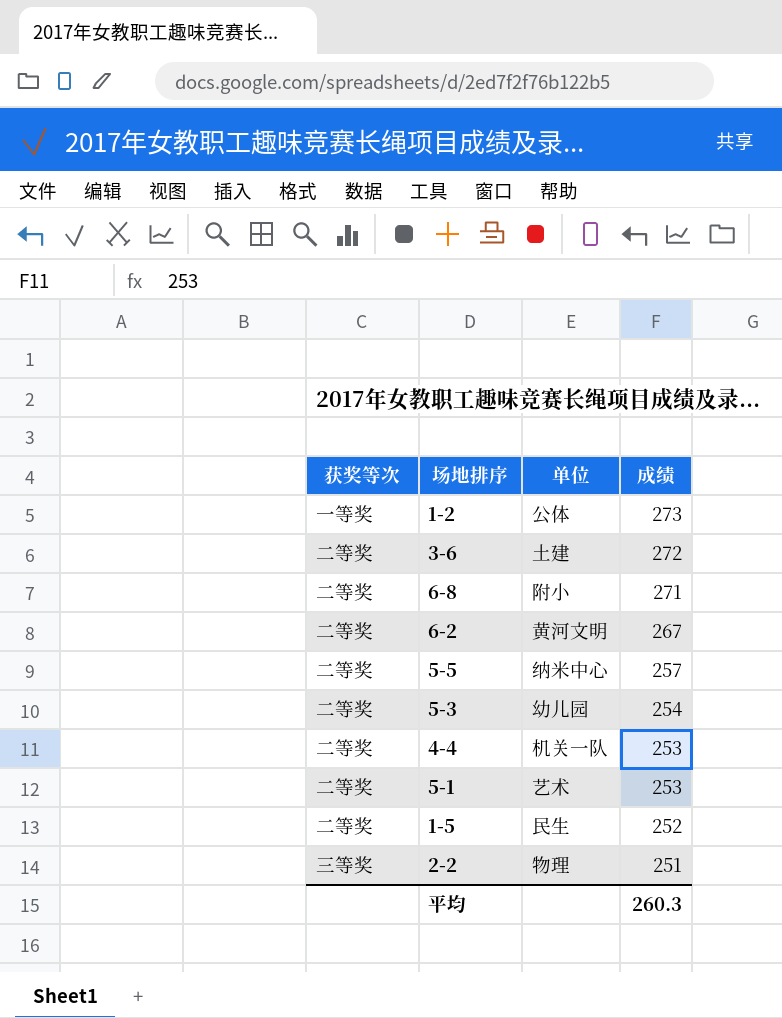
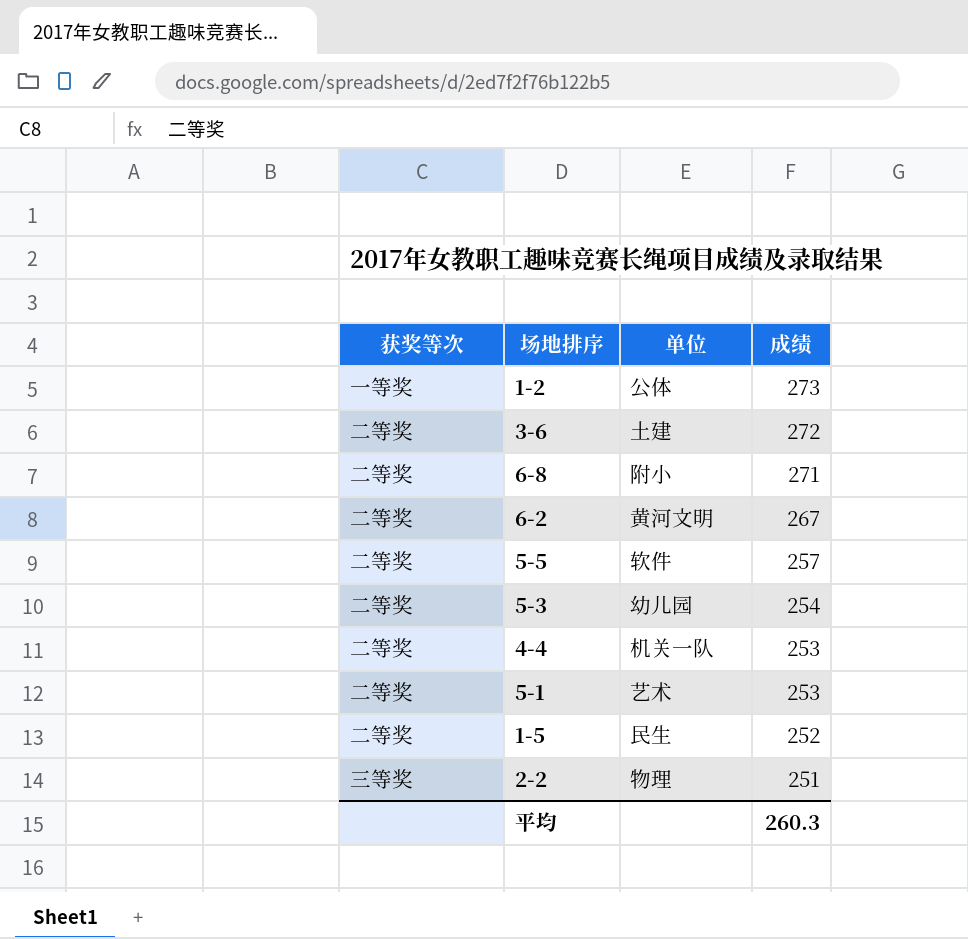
5-5 | 单位: 纳米中心 -> 软件

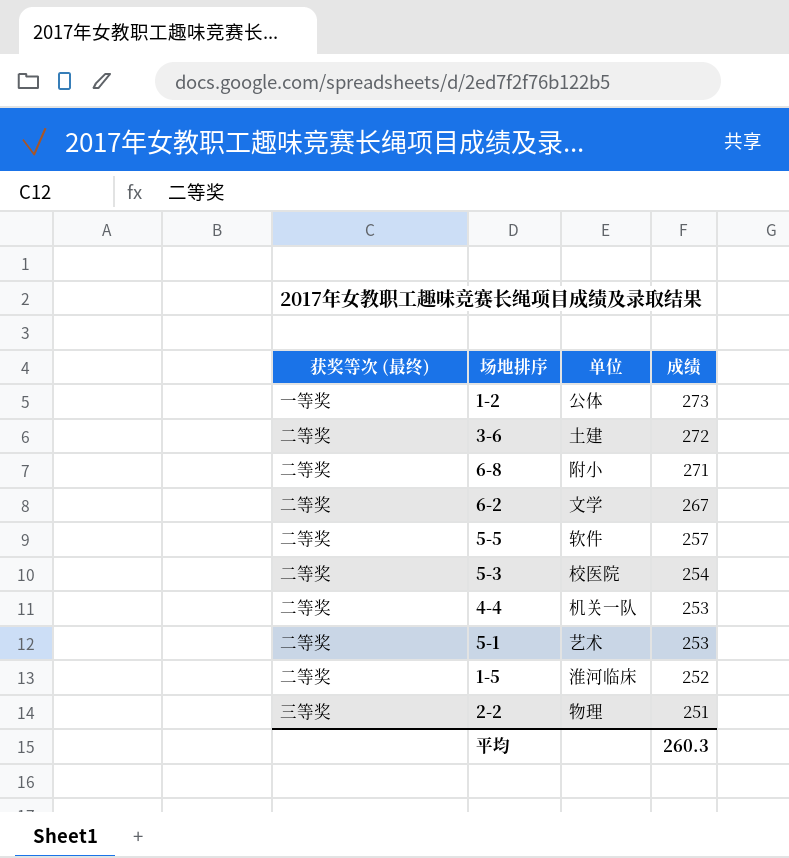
column name: 获奖等次 -> 获奖等次 (最终)
6-2 | 单位: 黄河文明 -> 文学
5-3 | 单位: 幼儿园 -> 校医院
1-5 | 单位: 民生 -> 淮河临床

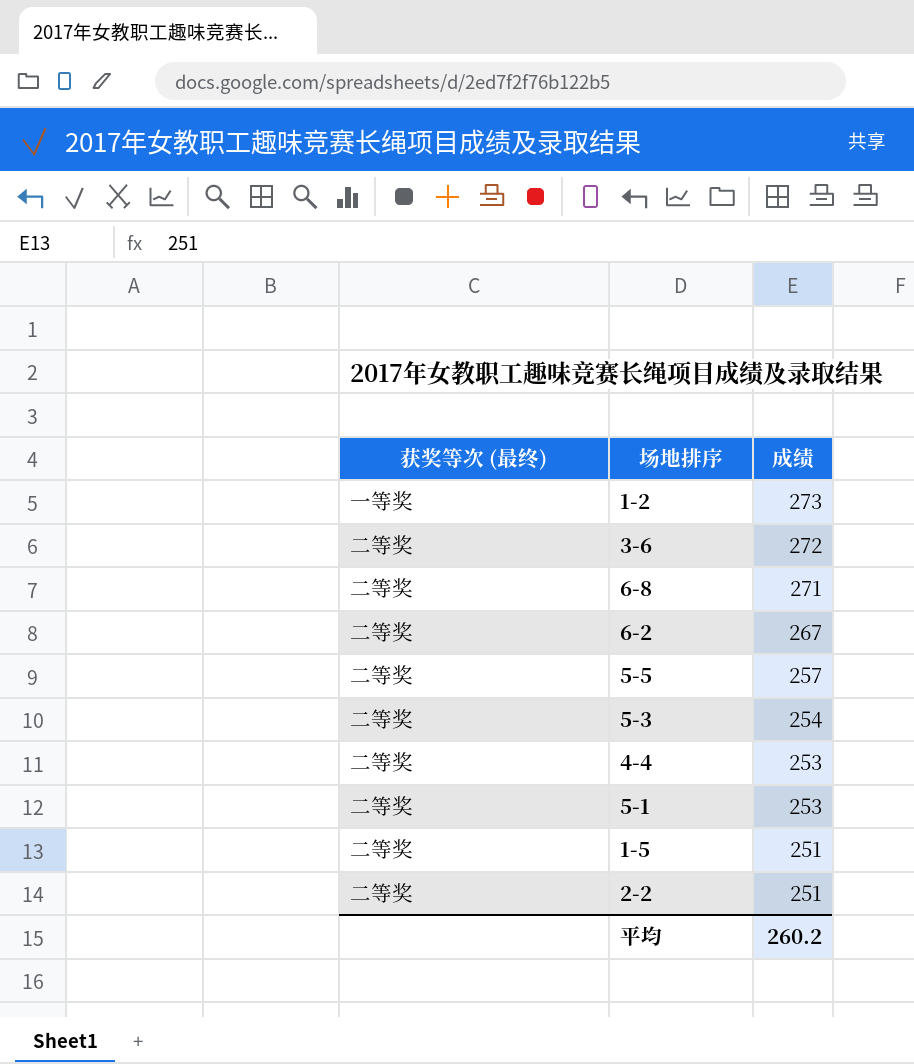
column 单位 | position: 3 -> none
1-5 | 成绩: 252 -> 251
2-2 | 获奖等次 (最终): 三等奖 -> 二等奖
平均 | 成绩: 260.3 -> 260.2

